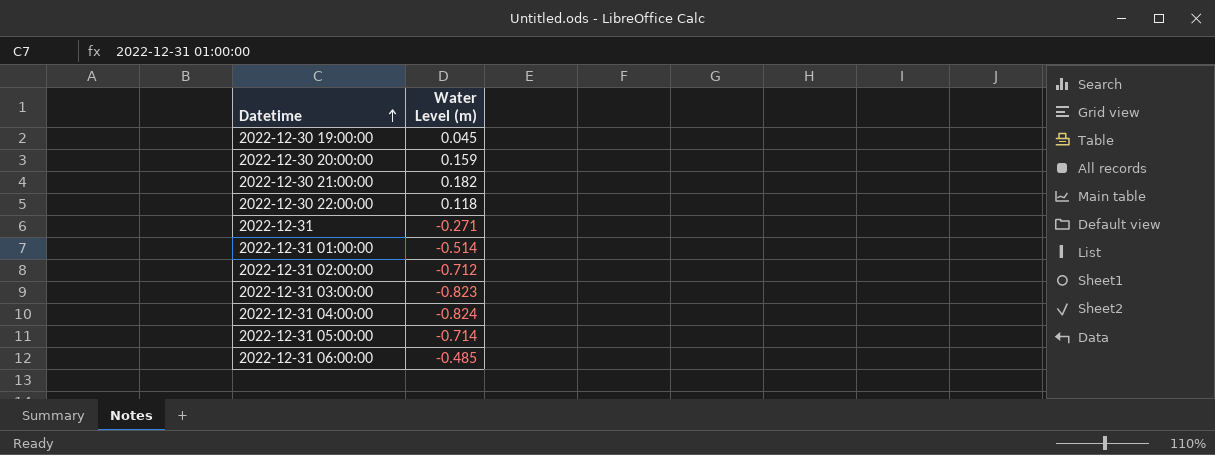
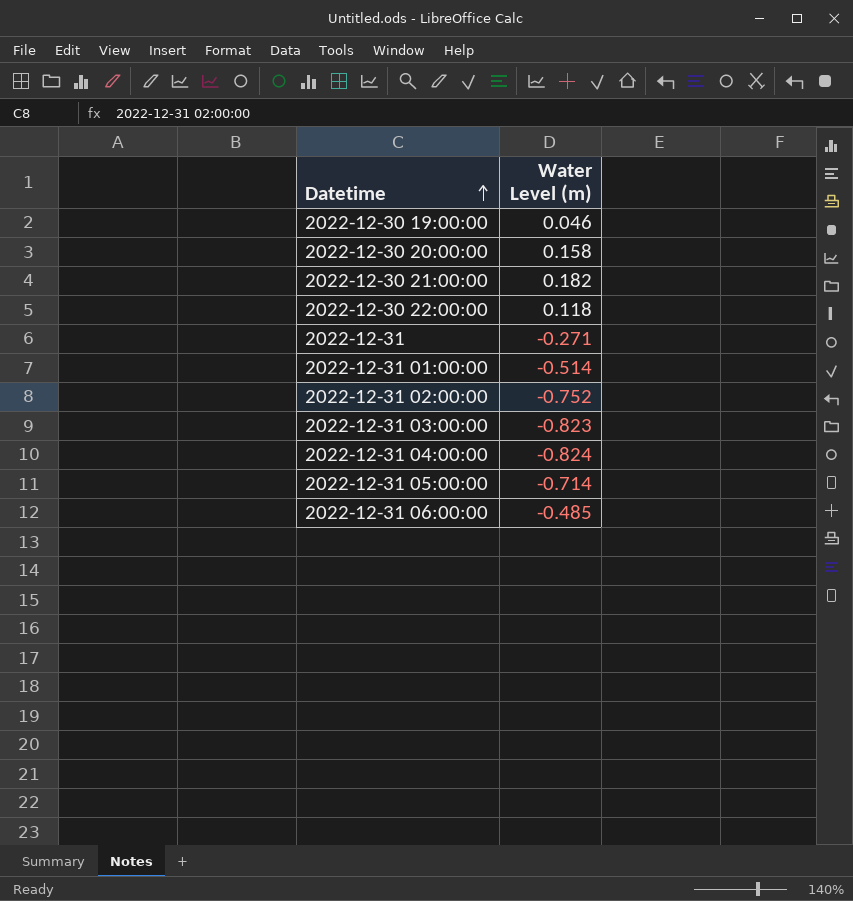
2022-12-30 19:00:00 | Water Level (m): 0.045 -> 0.046
2022-12-30 20:00:00 | Water Level (m): 0.159 -> 0.158
2022-12-31 02:00:00 | Water Level (m): -0.712 -> -0.752

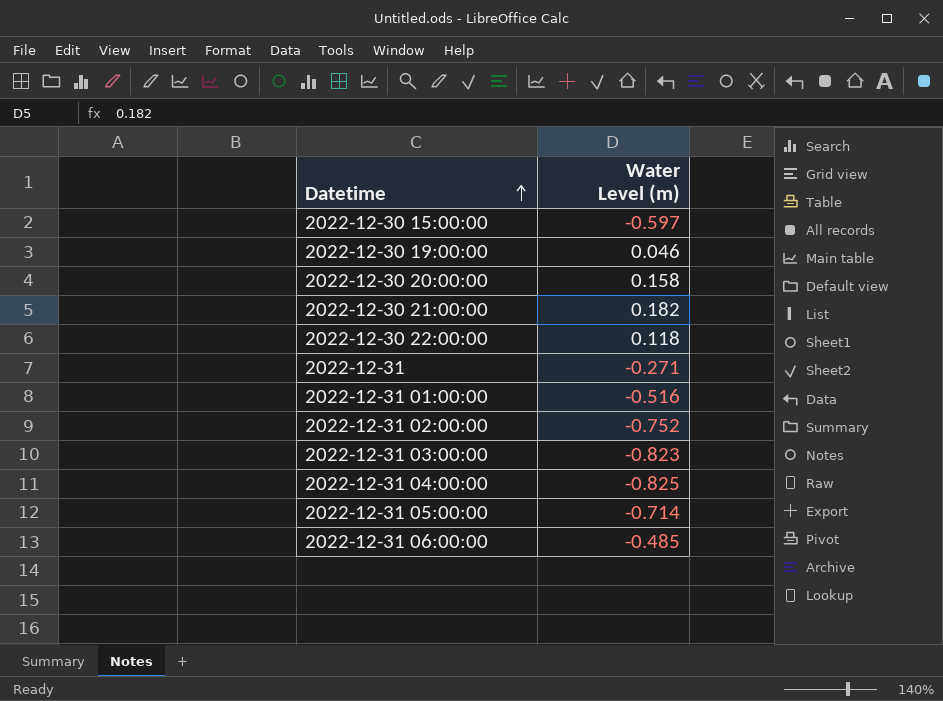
row 2022-12-30 15:00:00: none -> -0.597
2022-12-31 01:00:00 | Water Level (m): -0.514 -> -0.516
2022-12-31 04:00:00 | Water Level (m): -0.824 -> -0.825

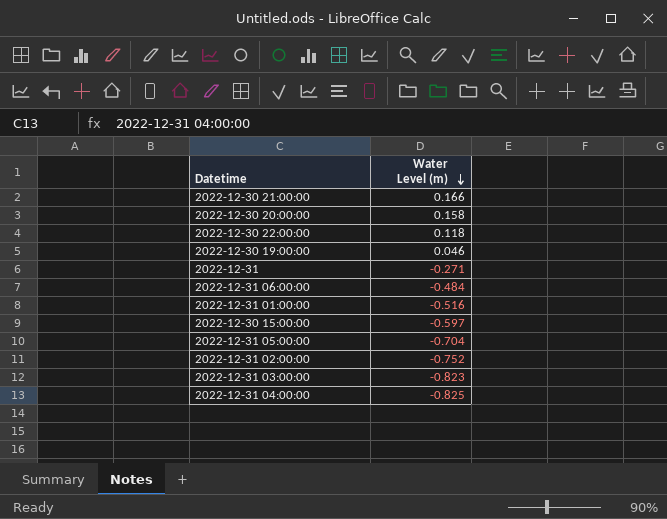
row order: Datetime ascending -> Water Level (m) descending
2022-12-30 21:00:00 | Water Level (m): 0.182 -> 0.166
2022-12-31 06:00:00 | Water Level (m): -0.485 -> -0.484
2022-12-31 05:00:00 | Water Level (m): -0.714 -> -0.704

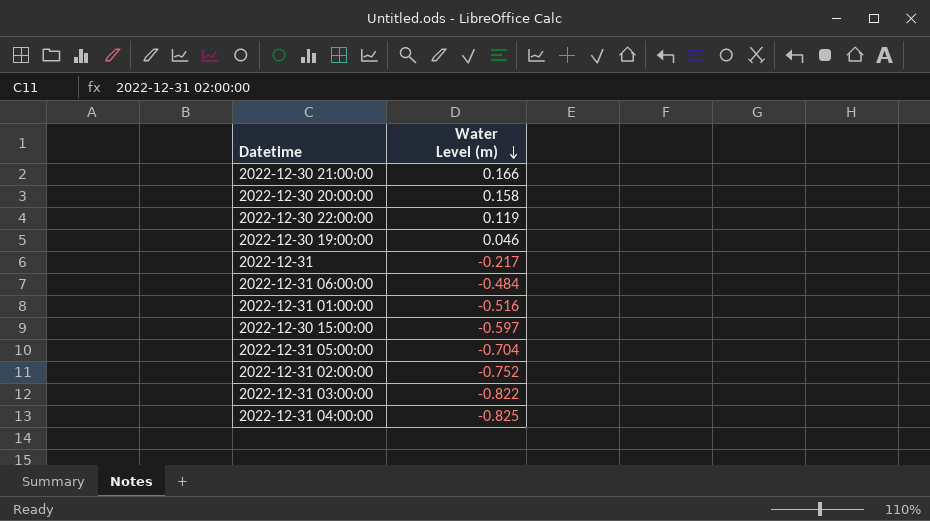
2022-12-30 22:00:00 | Water Level (m): 0.118 -> 0.119
2022-12-31 | Water Level (m): -0.271 -> -0.217
2022-12-31 03:00:00 | Water Level (m): -0.823 -> -0.822

